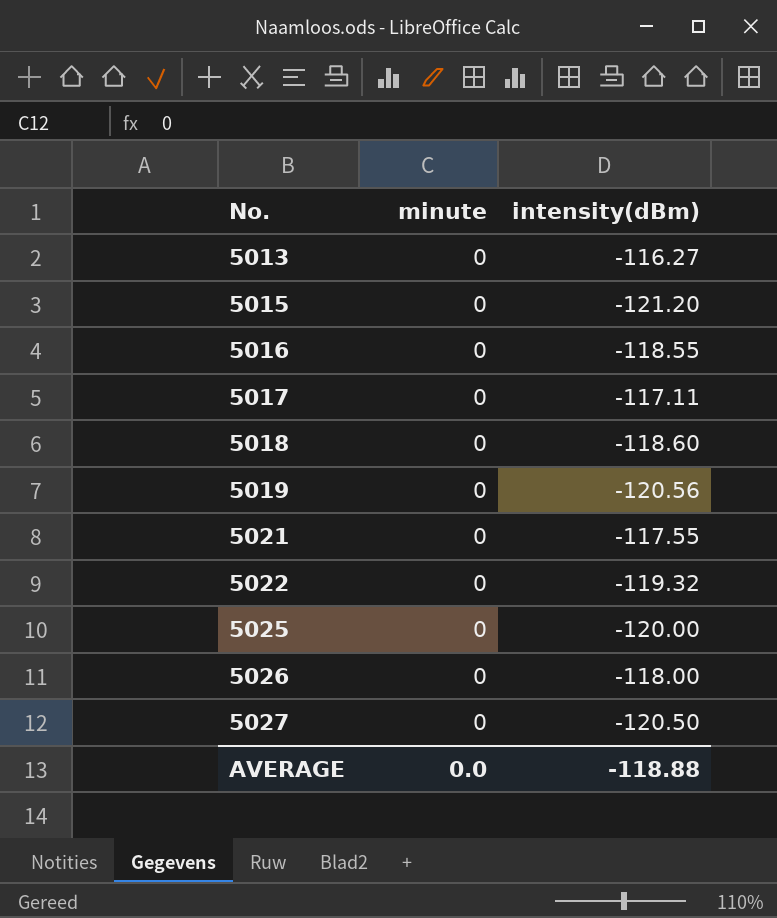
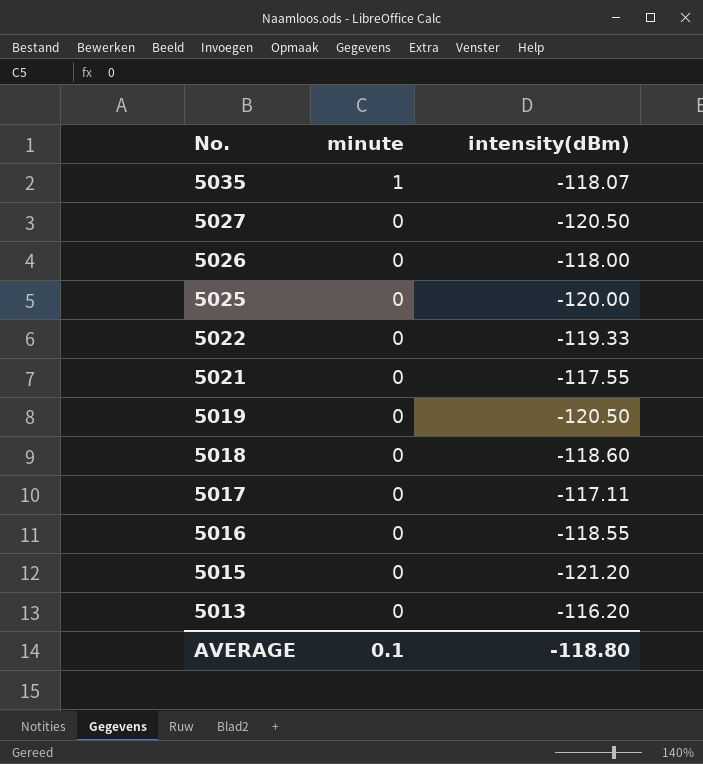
row order: No. ascending -> No. descending
row 5035: none -> 1 | -118.07
5022 | intensity(dBm): -119.32 -> -119.33
5019 | intensity(dBm): -120.56 -> -120.50
5013 | intensity(dBm): -116.27 -> -116.20
AVERAGE | minute: 0.0 -> 0.1
AVERAGE | intensity(dBm): -118.88 -> -118.80

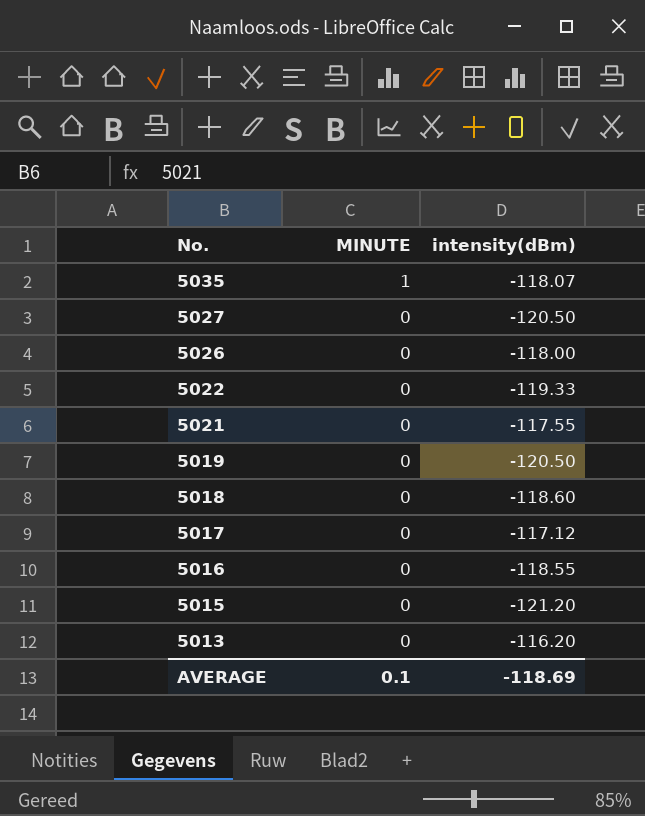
column name: minute -> MINUTE
row 5025: 0 | -120.00 -> none
5017 | intensity(dBm): -117.11 -> -117.12
AVERAGE | intensity(dBm): -118.80 -> -118.69

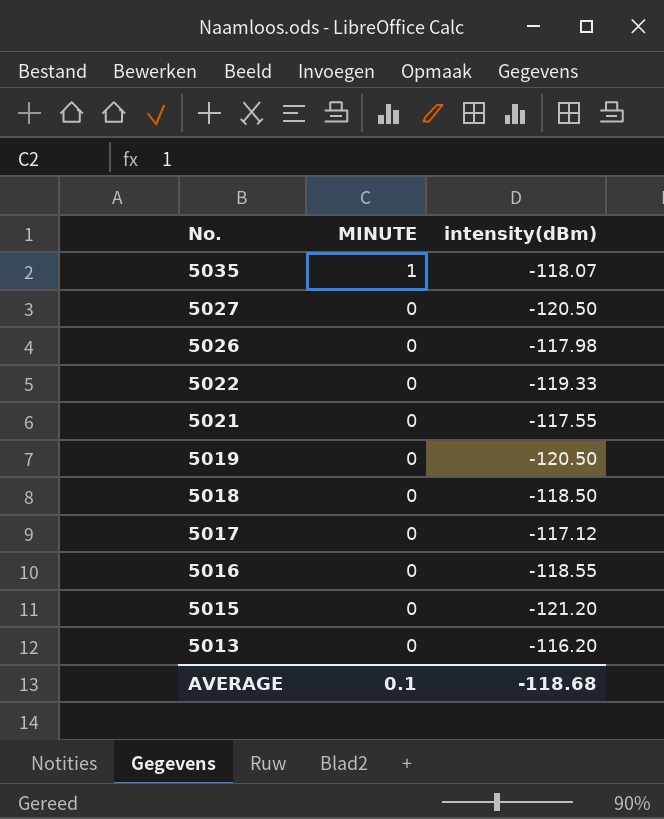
5026 | intensity(dBm): -118.00 -> -117.98
5018 | intensity(dBm): -118.60 -> -118.50
AVERAGE | intensity(dBm): -118.69 -> -118.68

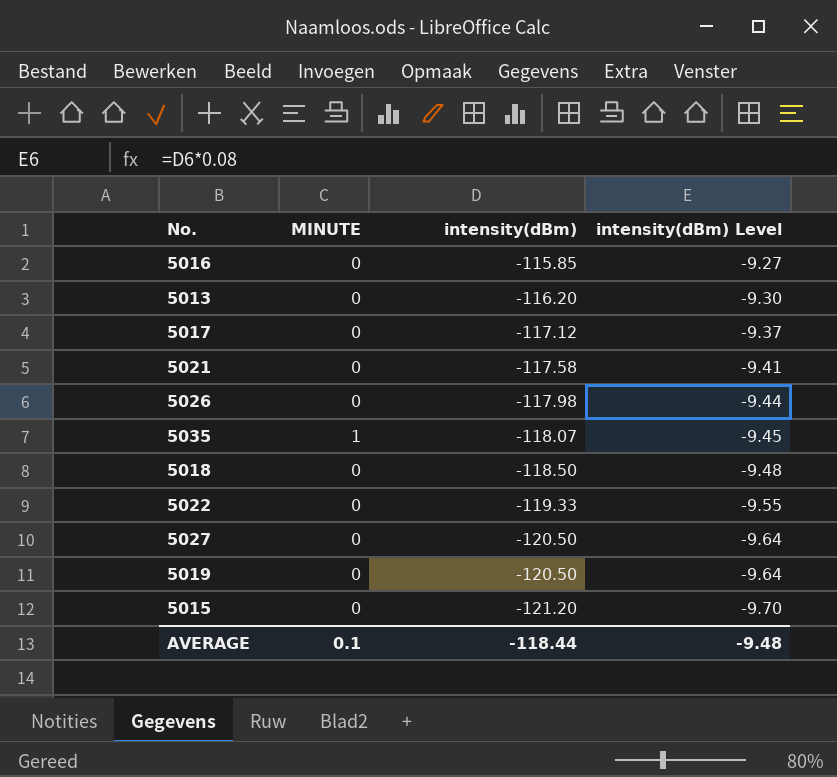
row order: No. descending -> intensity(dBm) descending
column intensity(dBm) Level | formula: none -> [intensity(dBm)] * 0.08
5016 | intensity(dBm): -118.55 -> -115.85
5021 | intensity(dBm): -117.55 -> -117.58
AVERAGE | intensity(dBm): -118.68 -> -118.44

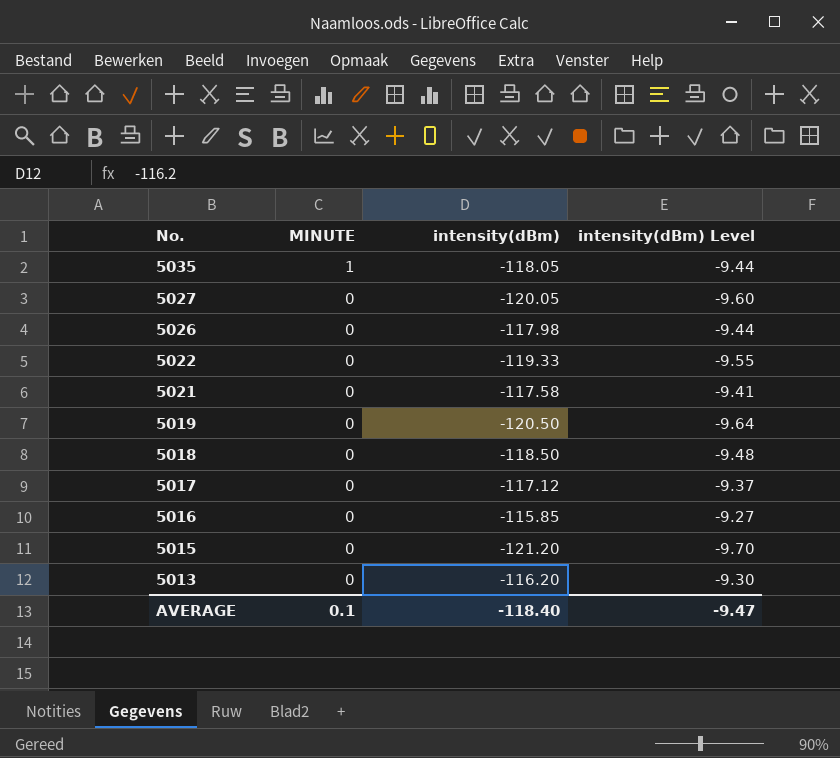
row order: intensity(dBm) descending -> No. descending
5035 | intensity(dBm): -118.07 -> -118.05
5035 | intensity(dBm) Level: -9.45 -> -9.44
5027 | intensity(dBm): -120.50 -> -120.05
5027 | intensity(dBm) Level: -9.64 -> -9.60
AVERAGE | intensity(dBm): -118.44 -> -118.40
AVERAGE | intensity(dBm) Level: -9.48 -> -9.47

